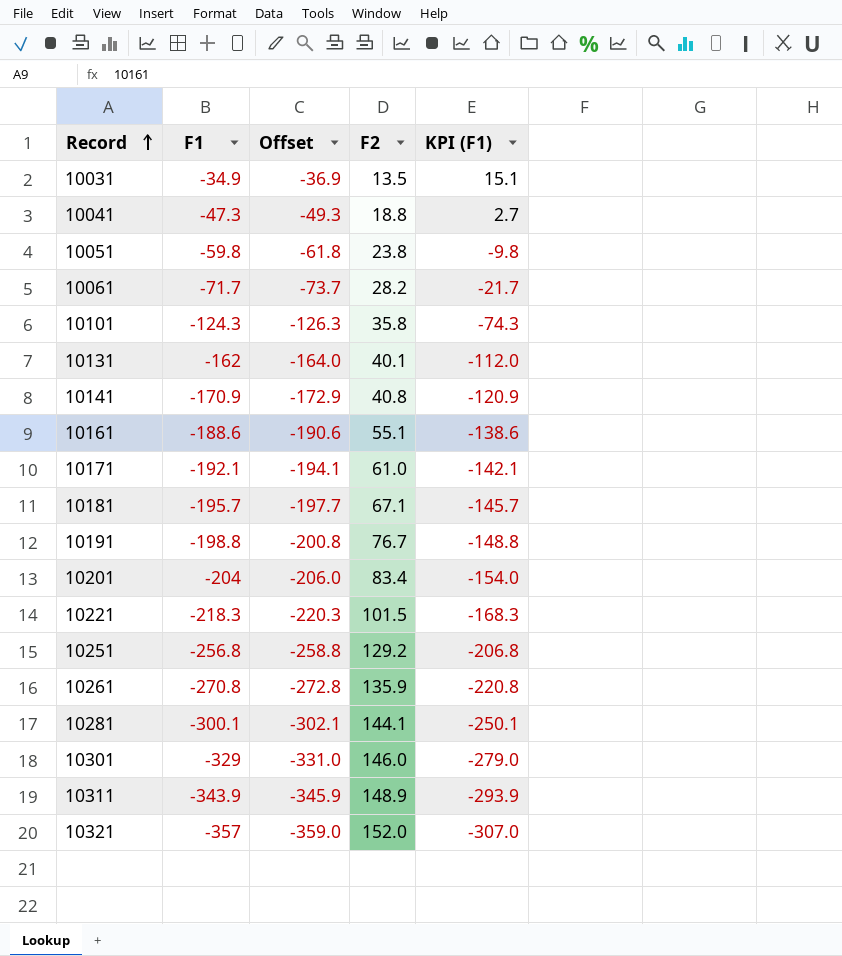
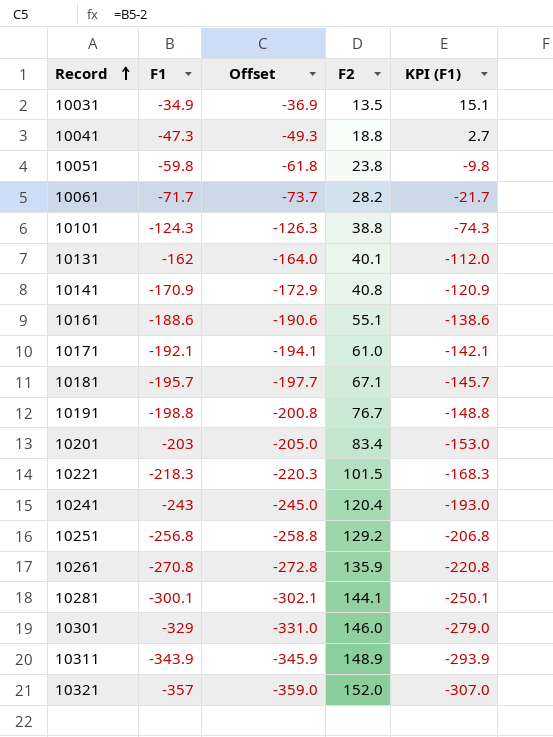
10101 | F2: 35.8 -> 38.8
10201 | F1: -204 -> -203
10201 | Offset: -206.0 -> -205.0
10201 | KPI (F1): -154.0 -> -153.0
row 10241: none -> -243 | -245.0 | 120.4 | -193.0

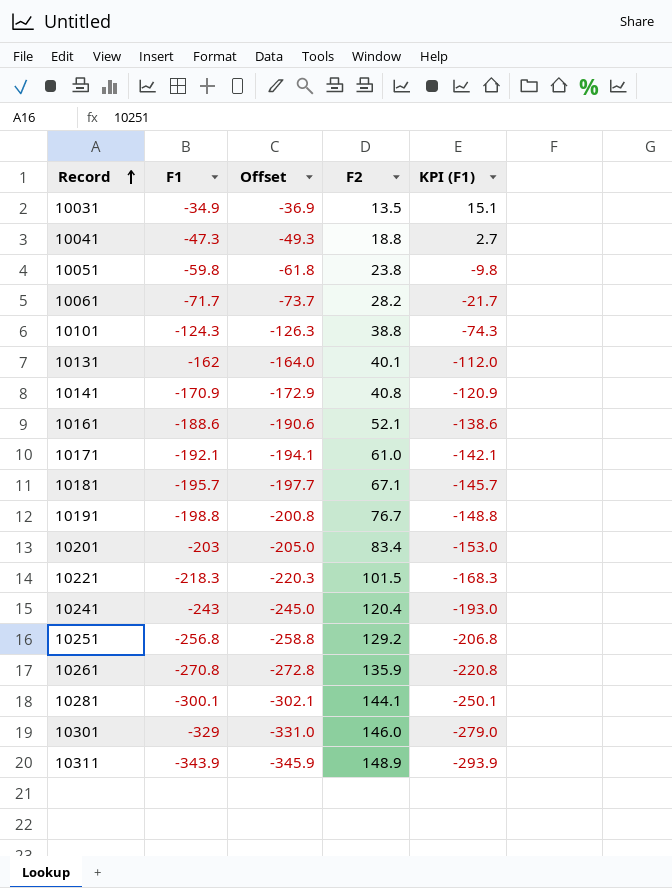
row 10321: -357 | -359.0 | 152.0 | -307.0 -> none
10161 | F2: 55.1 -> 52.1

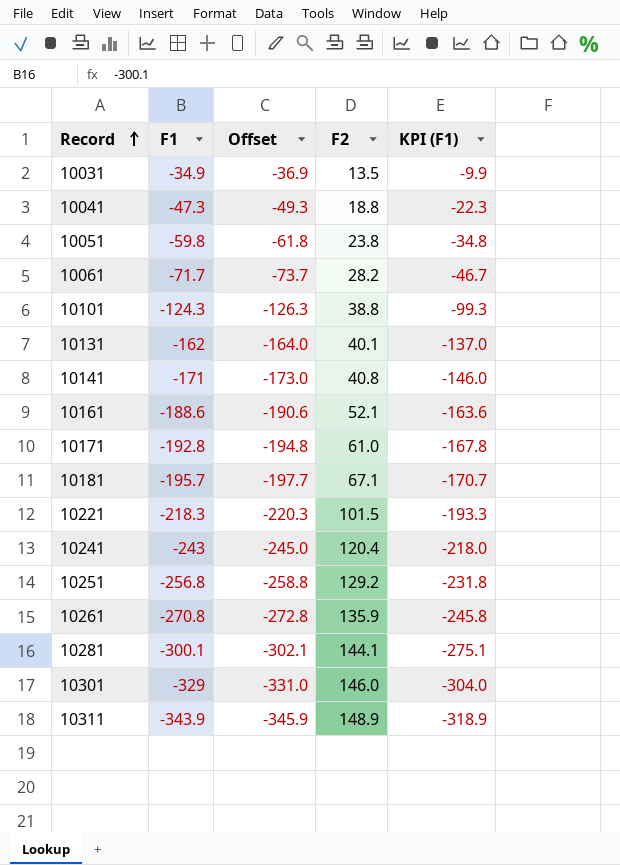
column KPI (F1) | formula: [F1] + 50 -> [F1] + 25
row 10191: -198.8 | -200.8 | 76.7 | -148.8 -> none
row 10201: -203 | -205.0 | 83.4 | -153.0 -> none
10141 | F1: -170.9 -> -171
10141 | Offset: -172.9 -> -173.0
10171 | F1: -192.1 -> -192.8
10171 | Offset: -194.1 -> -194.8

